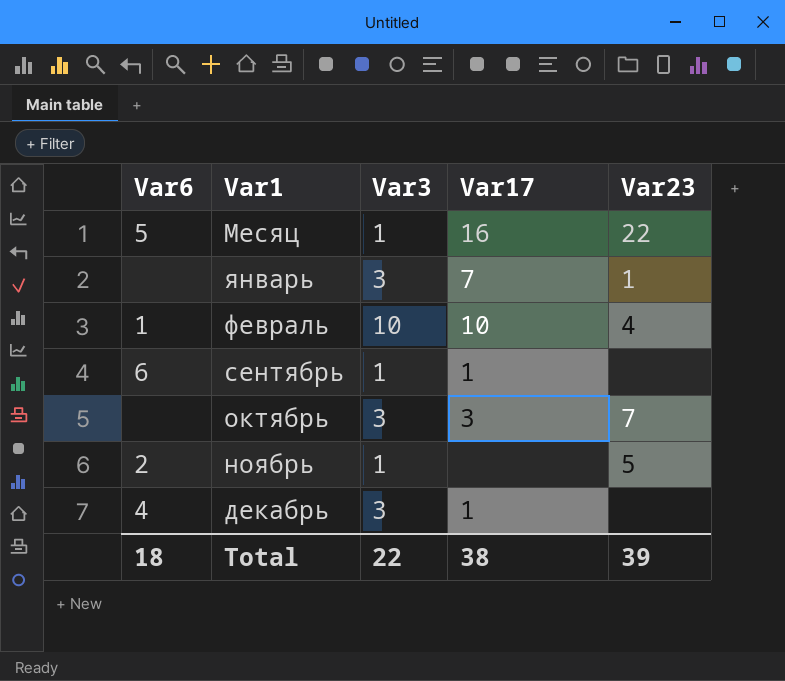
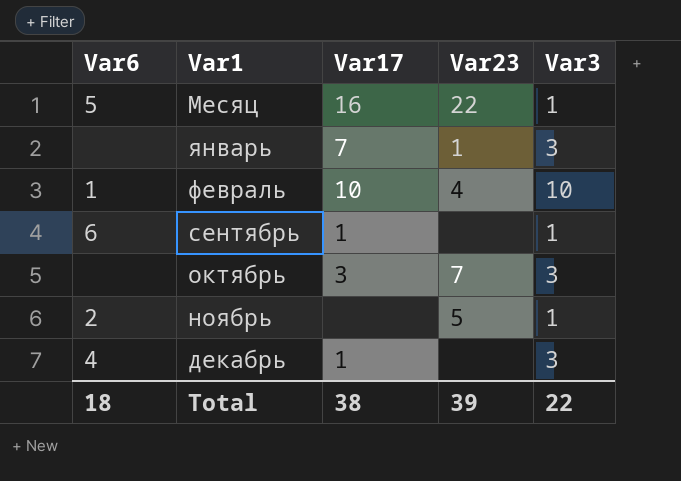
column Var3 | position: 3 -> 5

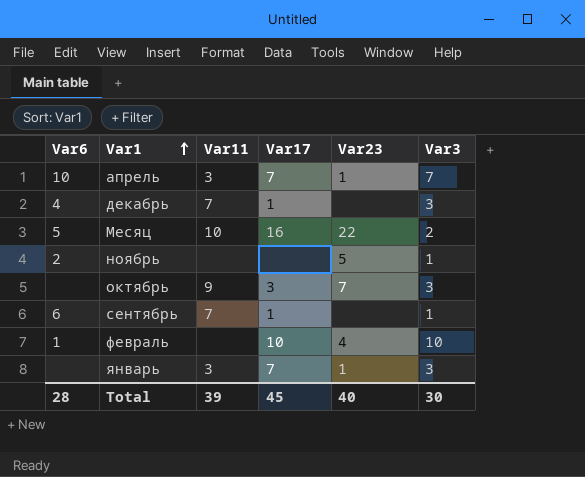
row order: none -> Var1 ascending
column Var11 | position: none -> 3
row апрель: none -> 10 | 3 | 7 | 1 | 7
Месяц | Var3: 1 -> 2
Total | Var6: 18 -> 28
Total | Var17: 38 -> 45
Total | Var23: 39 -> 40
Total | Var3: 22 -> 30

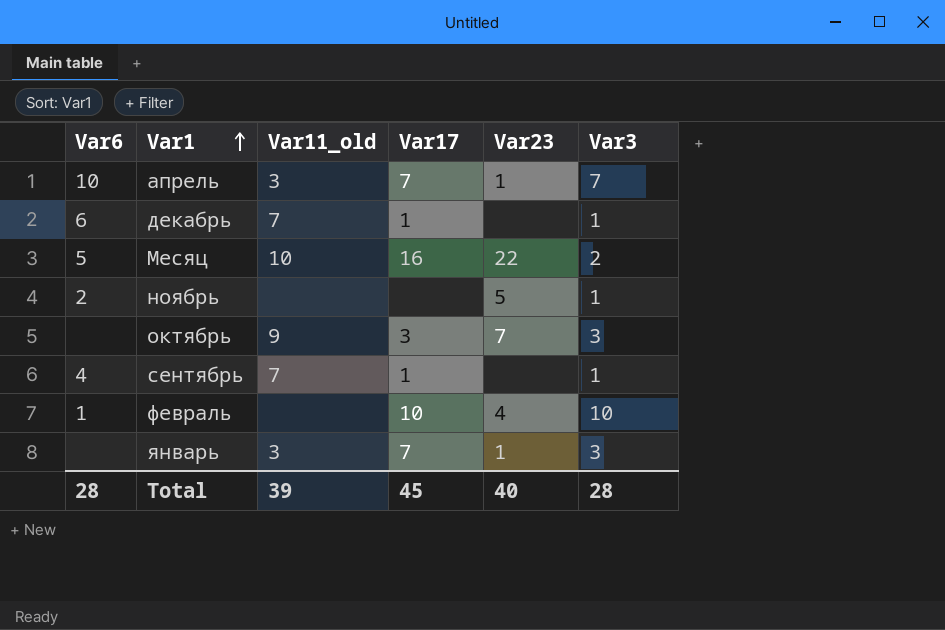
column name: Var11 -> Var11_old
декабрь | Var6: 4 -> 6
декабрь | Var3: 3 -> 1
сентябрь | Var6: 6 -> 4
Total | Var3: 30 -> 28

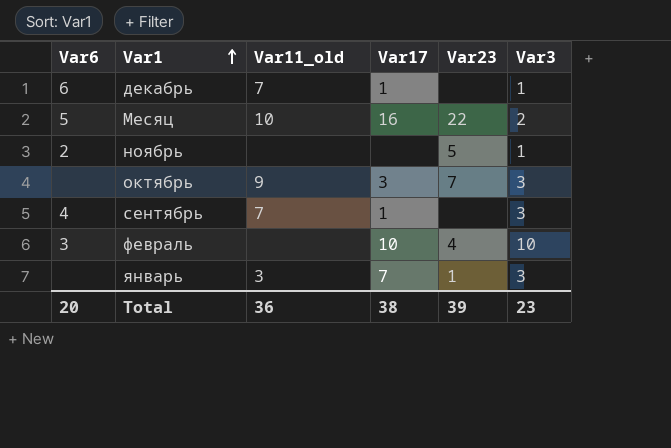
row апрель: 10 | 3 | 7 | 1 | 7 -> none
сентябрь | Var3: 1 -> 3
февраль | Var6: 1 -> 3
Total | Var6: 28 -> 20
Total | Var11_old: 39 -> 36
Total | Var17: 45 -> 38
Total | Var23: 40 -> 39
Total | Var3: 28 -> 23

